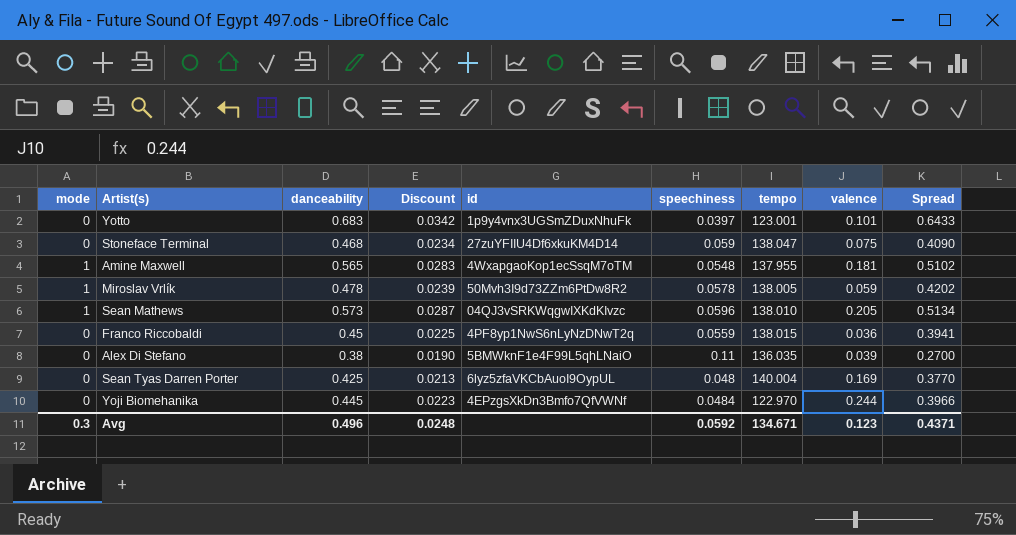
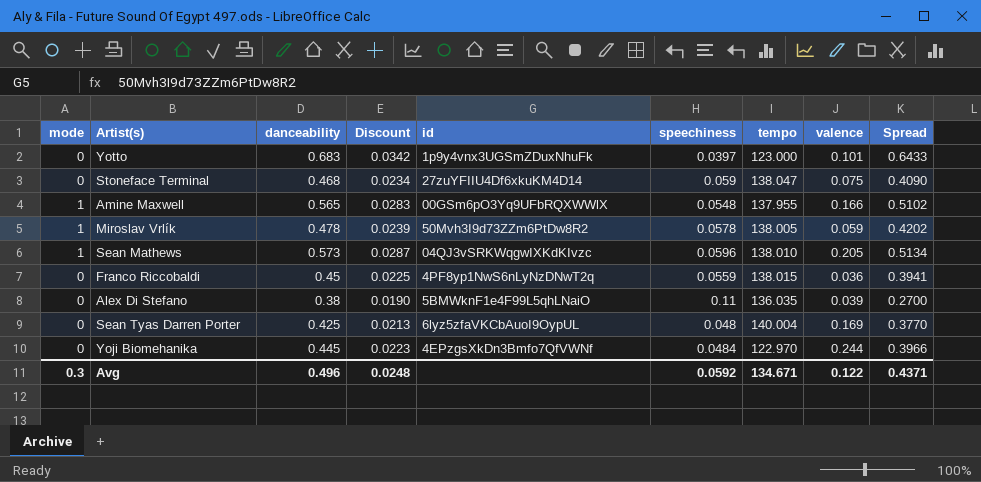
Yotto | tempo: 123.001 -> 123.000
Amine Maxwell | id: 4WxapgaoKop1ecSsqM7oTM -> 00GSm6pO3Yq9UFbRQXWWlX
Amine Maxwell | valence: 0.181 -> 0.166
Avg | valence: 0.123 -> 0.122

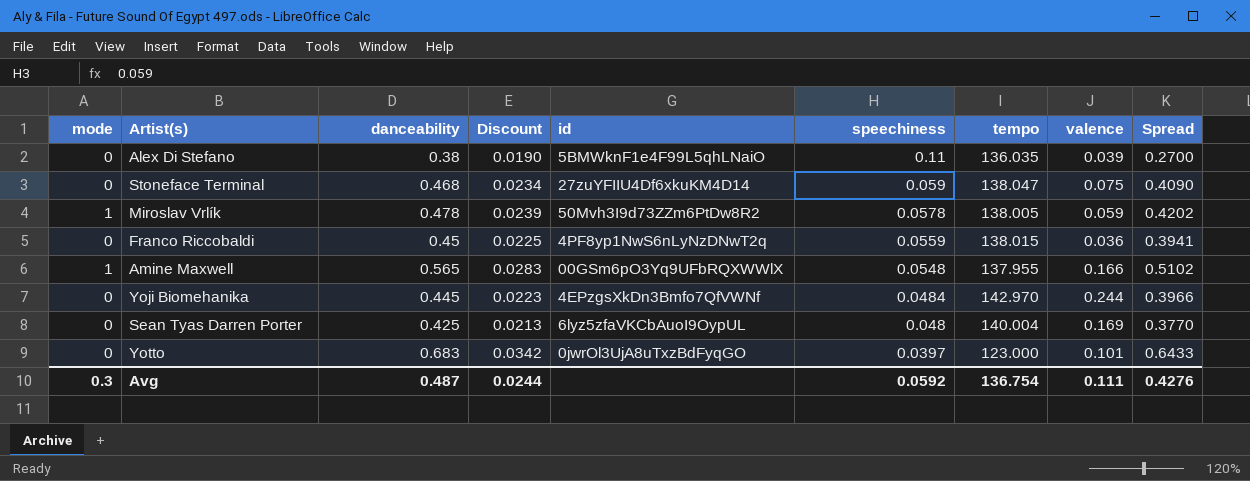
row order: none -> speechiness descending
row Sean Mathews: 1 | 0.573 | 0.0287 | 04QJ3vSRKWqgwIXKdKIvzc | 0.0596 | 138.010 | 0.205 | 0.5134 -> none
Yoji Biomehanika | tempo: 122.970 -> 142.970
Yotto | id: 1p9y4vnx3UGSmZDuxNhuFk -> 0jwrOl3UjA8uTxzBdFyqGO
Avg | danceability: 0.496 -> 0.487
Avg | Discount: 0.0248 -> 0.0244
Avg | tempo: 134.671 -> 136.754
Avg | valence: 0.122 -> 0.111
Avg | Spread: 0.4371 -> 0.4276

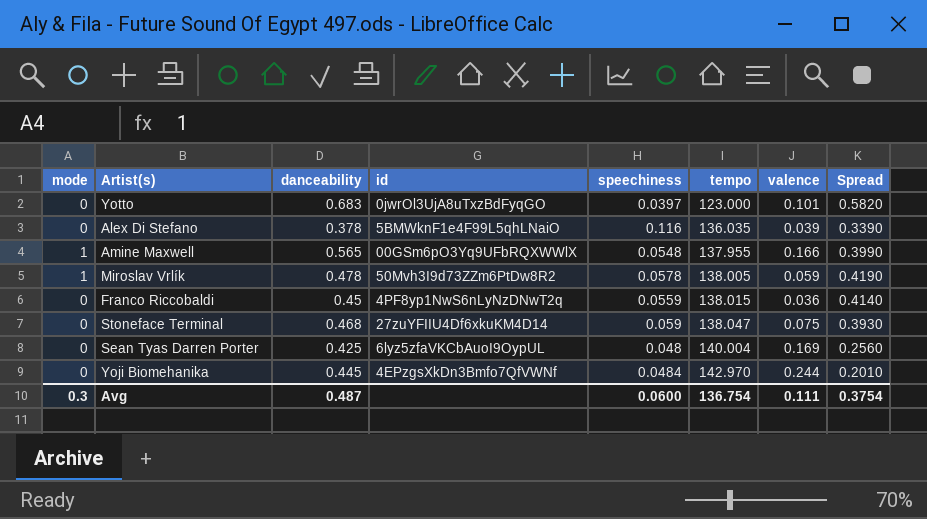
row order: speechiness descending -> tempo ascending
column Discount | formula: [danceability] * 0.05 -> none
column Spread | formula: [danceability] - [speechiness] -> [danceability] - [valence]
Alex Di Stefano | danceability: 0.38 -> 0.378
Alex Di Stefano | speechiness: 0.11 -> 0.116
Avg | speechiness: 0.0592 -> 0.0600
Avg | Spread: 0.4276 -> 0.3754

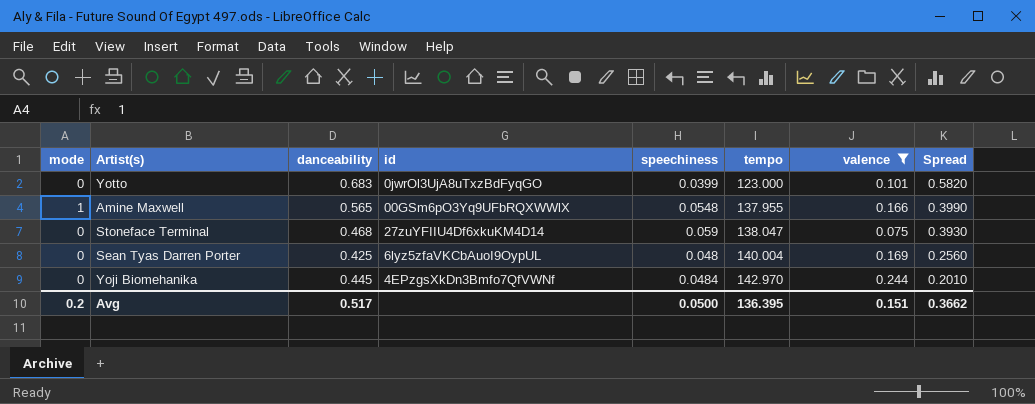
filter: none -> valence >= 0.075
Yotto | speechiness: 0.0397 -> 0.0399
Avg | mode: 0.3 -> 0.2
Avg | danceability: 0.487 -> 0.517
Avg | speechiness: 0.0600 -> 0.0500
Avg | tempo: 136.754 -> 136.395
Avg | valence: 0.111 -> 0.151
Avg | Spread: 0.3754 -> 0.3662

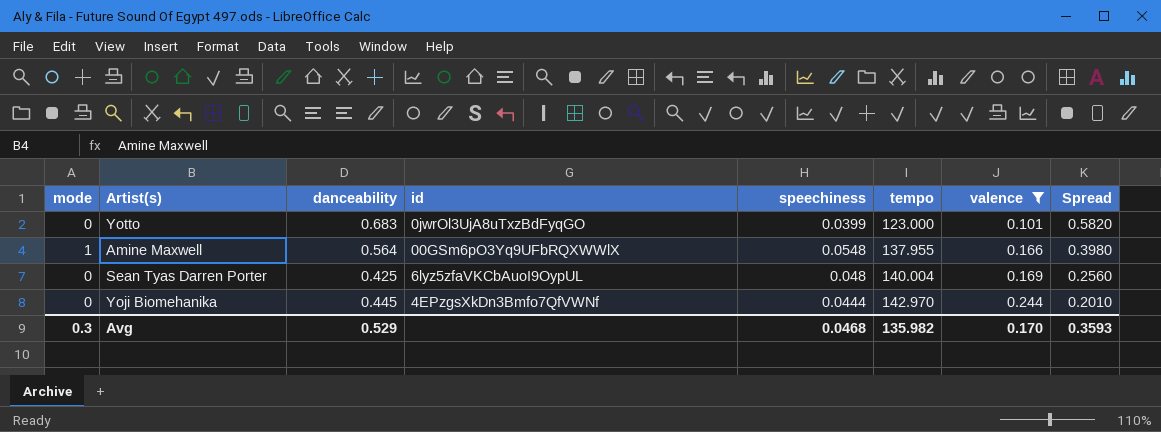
row Stoneface Terminal: 0 | 0.468 | 27zuYFIIU4Df6xkuKM4D14 | 0.059 | 138.047 | 0.075 | 0.3930 -> none
Amine Maxwell | danceability: 0.565 -> 0.564
Amine Maxwell | Spread: 0.3990 -> 0.3980
Yoji Biomehanika | speechiness: 0.0484 -> 0.0444
Avg | mode: 0.2 -> 0.3
Avg | danceability: 0.517 -> 0.529
Avg | speechiness: 0.0500 -> 0.0468
Avg | tempo: 136.395 -> 135.982
Avg | valence: 0.151 -> 0.170
Avg | Spread: 0.3662 -> 0.3593

